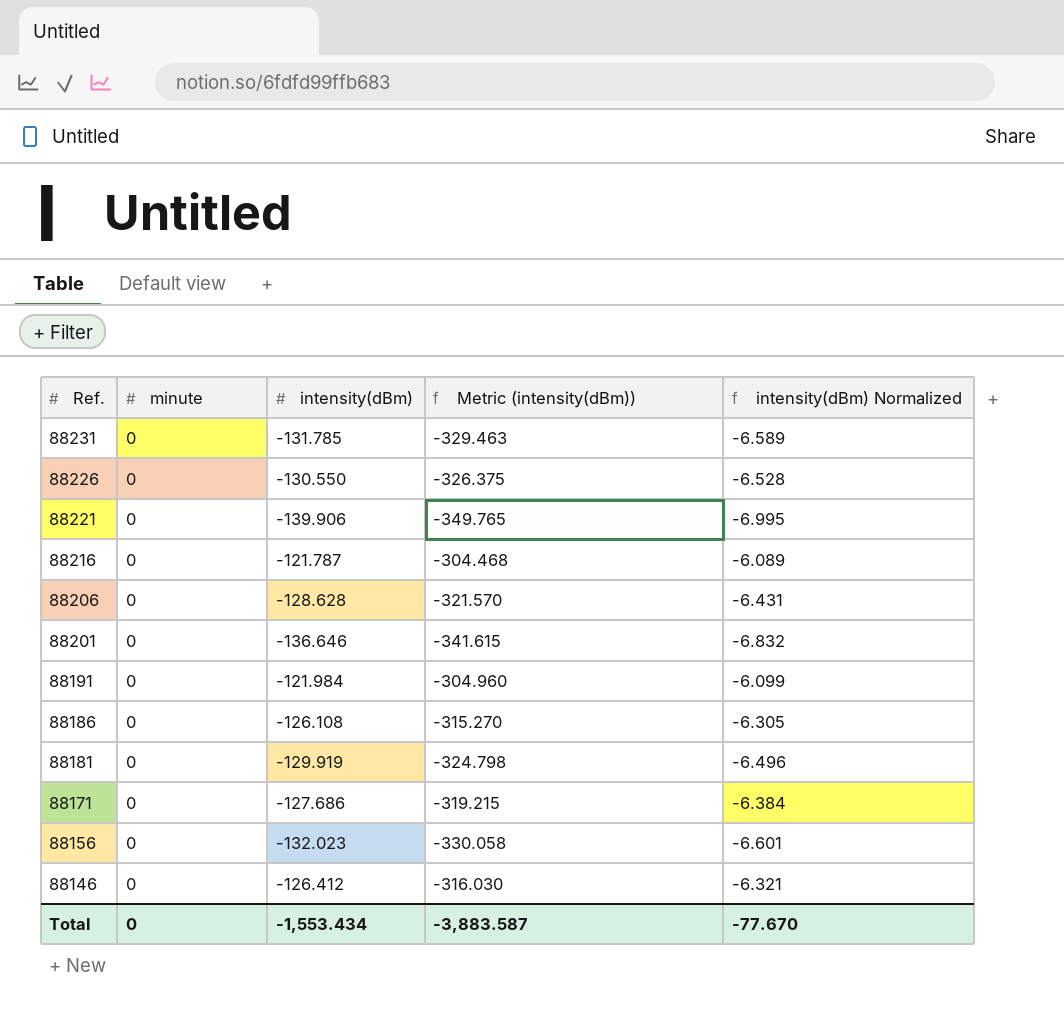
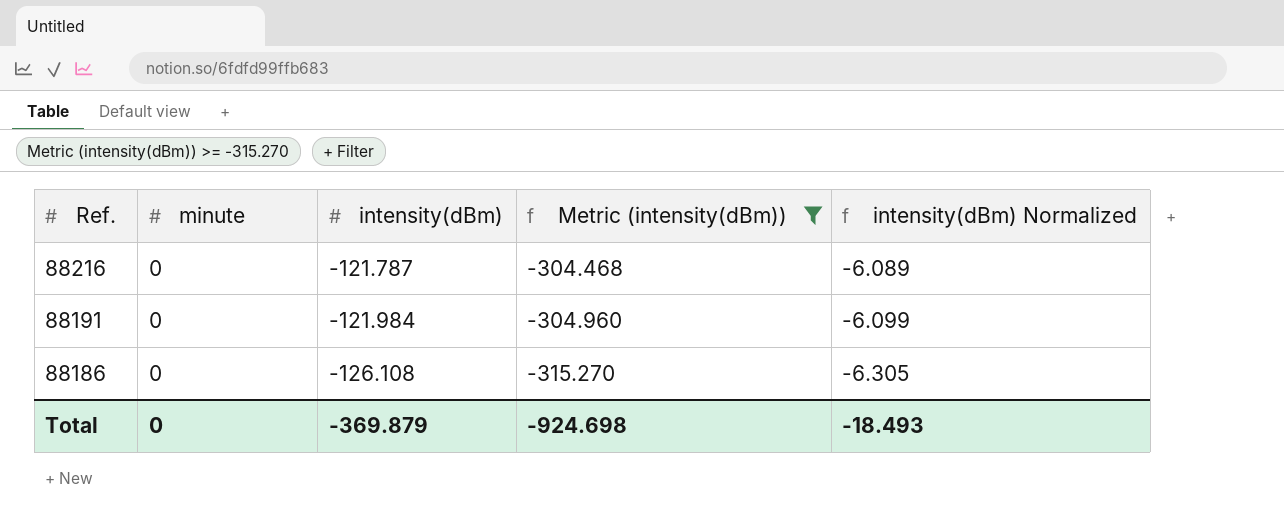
filter: none -> Metric (intensity(dBm)) >= -315.270
Total | intensity(dBm): -1,553.434 -> -369.879
Total | Metric (intensity(dBm)): -3,883.587 -> -924.698
Total | intensity(dBm) Normalized: -77.670 -> -18.493

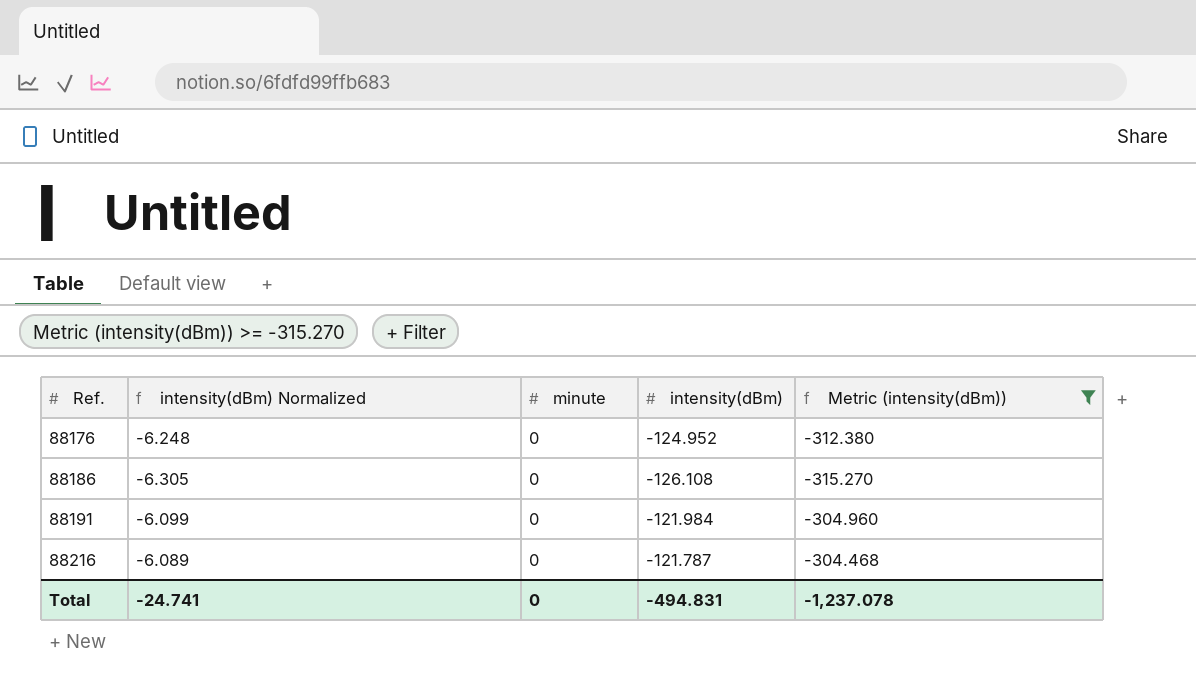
row order: Ref. descending -> Ref. ascending
column intensity(dBm) Normalized | position: 5 -> 2
row 88176: none -> -6.248 | 0 | -124.952 | -312.380
Total | intensity(dBm) Normalized: -18.493 -> -24.741
Total | intensity(dBm): -369.879 -> -494.831
Total | Metric (intensity(dBm)): -924.698 -> -1,237.078

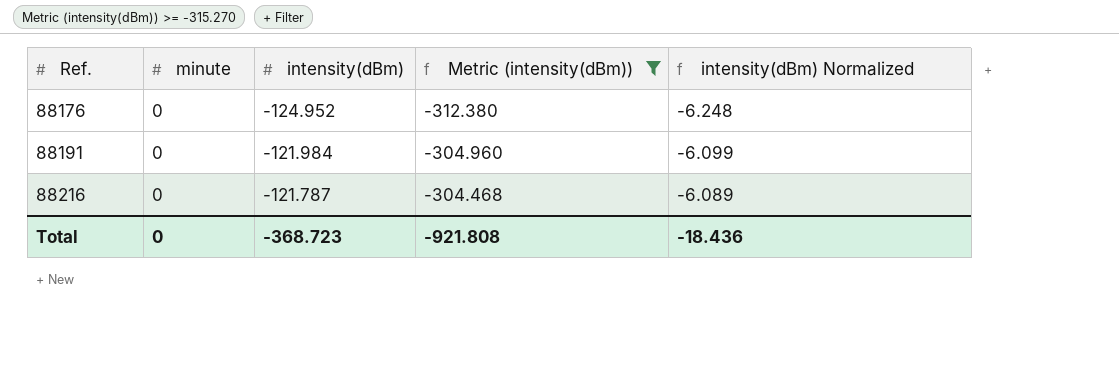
column intensity(dBm) Normalized | position: 2 -> 5
row 88186: -6.305 | 0 | -126.108 | -315.270 -> none
Total | intensity(dBm): -494.831 -> -368.723
Total | Metric (intensity(dBm)): -1,237.078 -> -921.808
Total | intensity(dBm) Normalized: -24.741 -> -18.436

